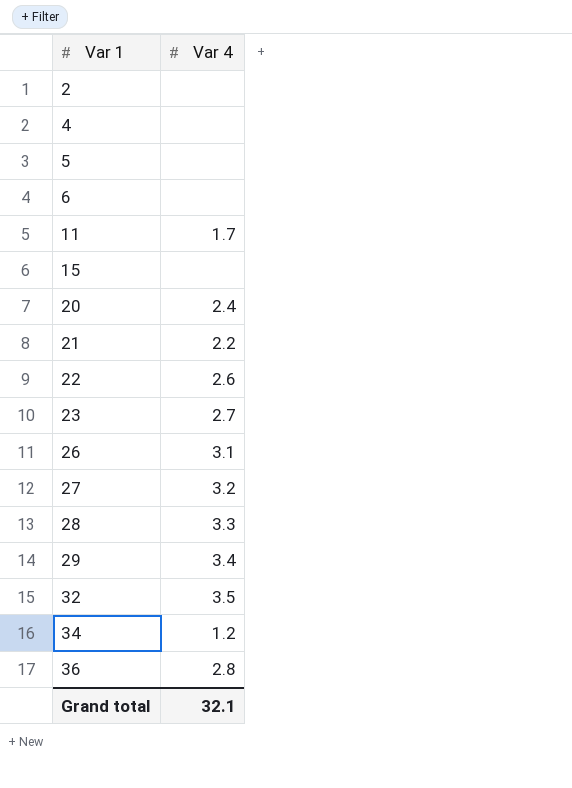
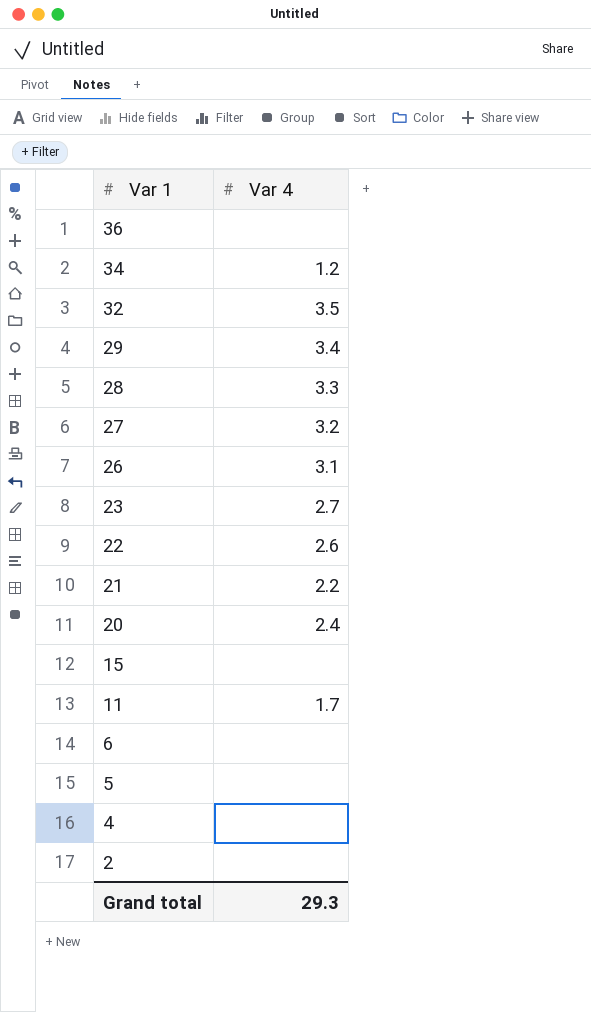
row order: Var 1 ascending -> Var 1 descending
36 | Var 4: 2.8 -> none
Grand total | Var 4: 32.1 -> 29.3

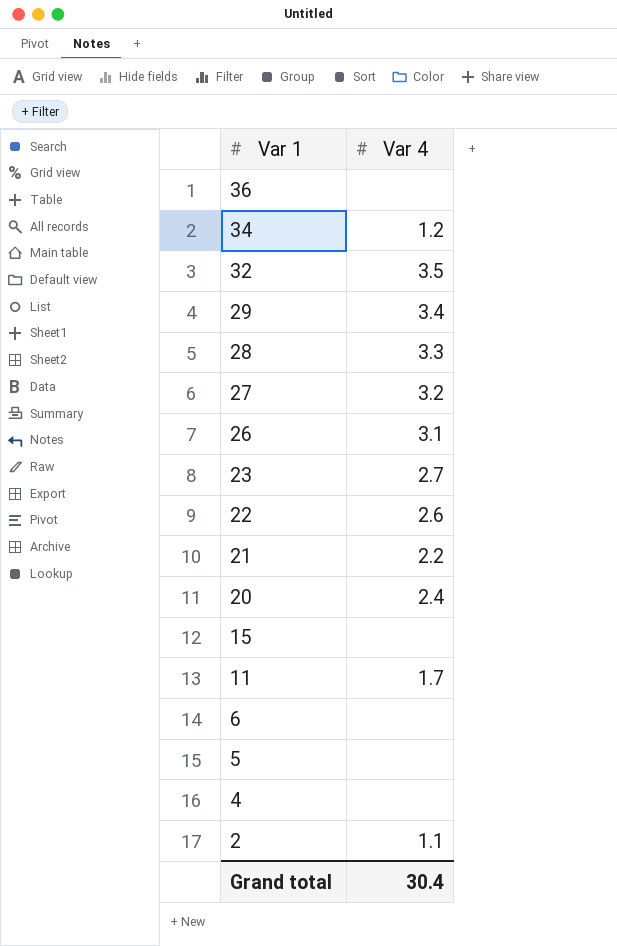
2 | Var 4: none -> 1.1
Grand total | Var 4: 29.3 -> 30.4

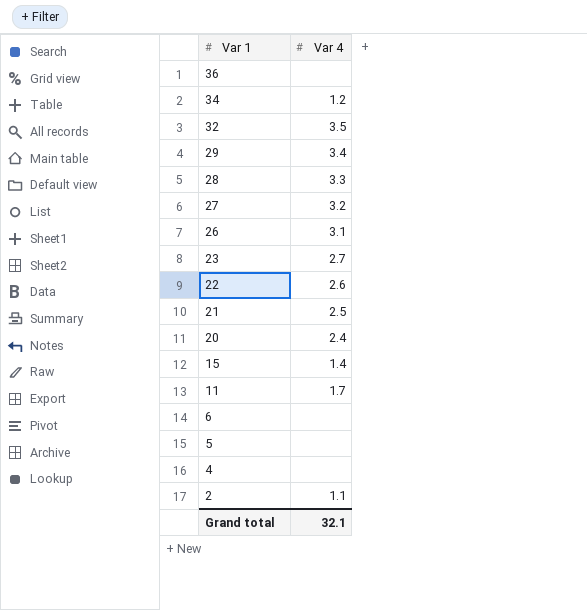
21 | Var 4: 2.2 -> 2.5
15 | Var 4: none -> 1.4
Grand total | Var 4: 30.4 -> 32.1

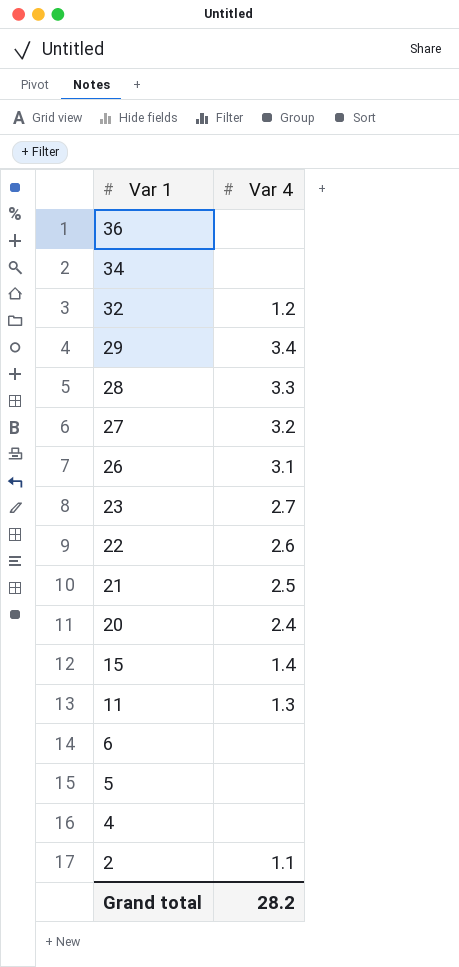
34 | Var 4: 1.2 -> none
32 | Var 4: 3.5 -> 1.2
11 | Var 4: 1.7 -> 1.3
Grand total | Var 4: 32.1 -> 28.2

